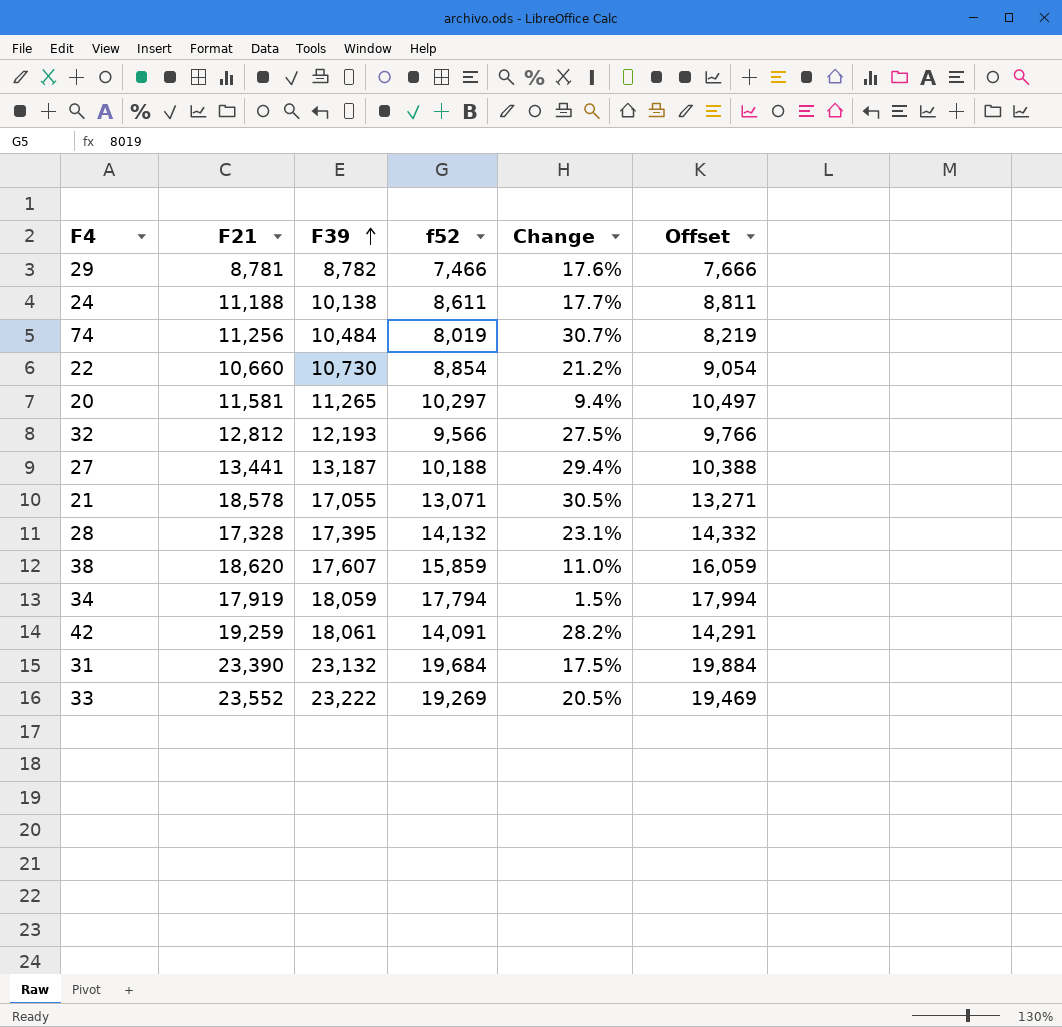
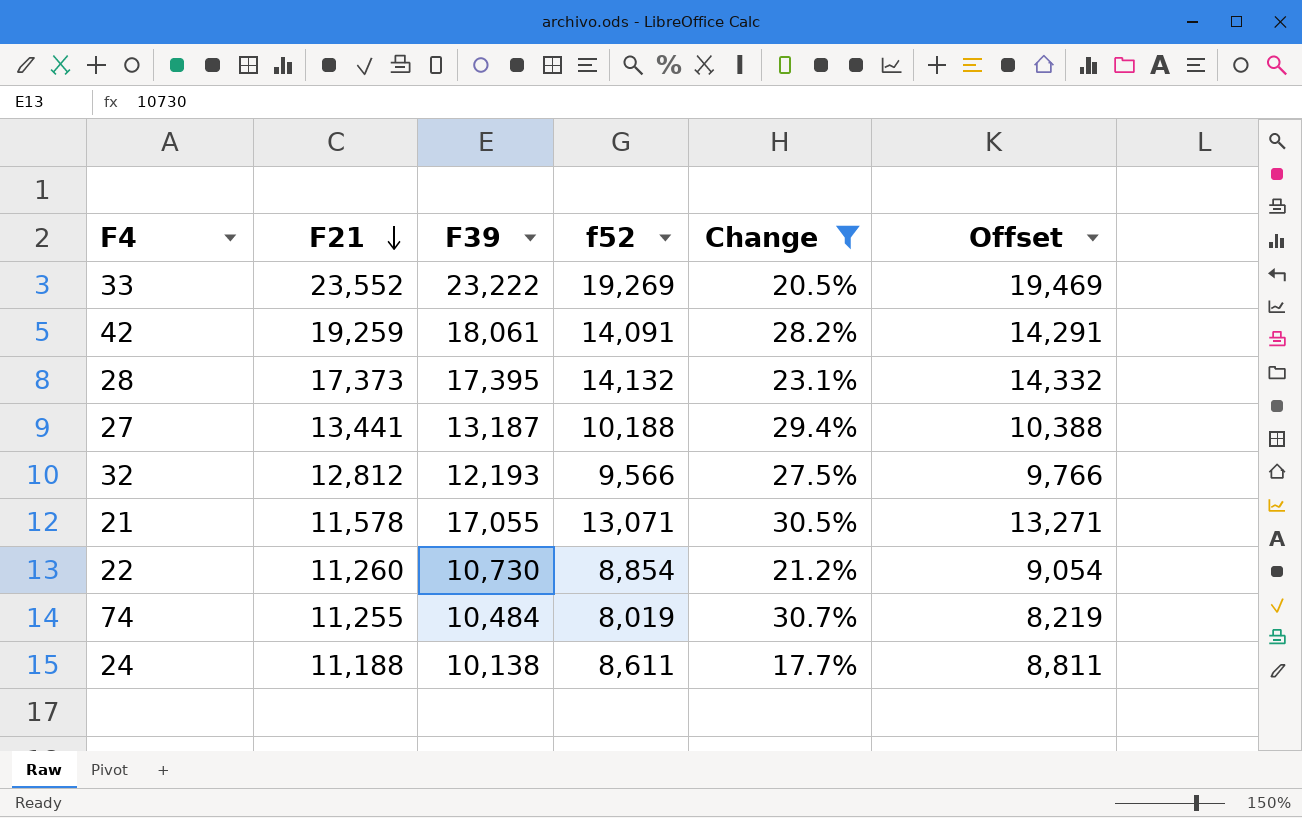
filter: none -> Change >= 17.7%
row order: F39 ascending -> F21 descending
28 | F21: 17,328 -> 17,373
21 | F21: 18,578 -> 11,578
22 | F21: 10,660 -> 11,260
74 | F21: 11,256 -> 11,255

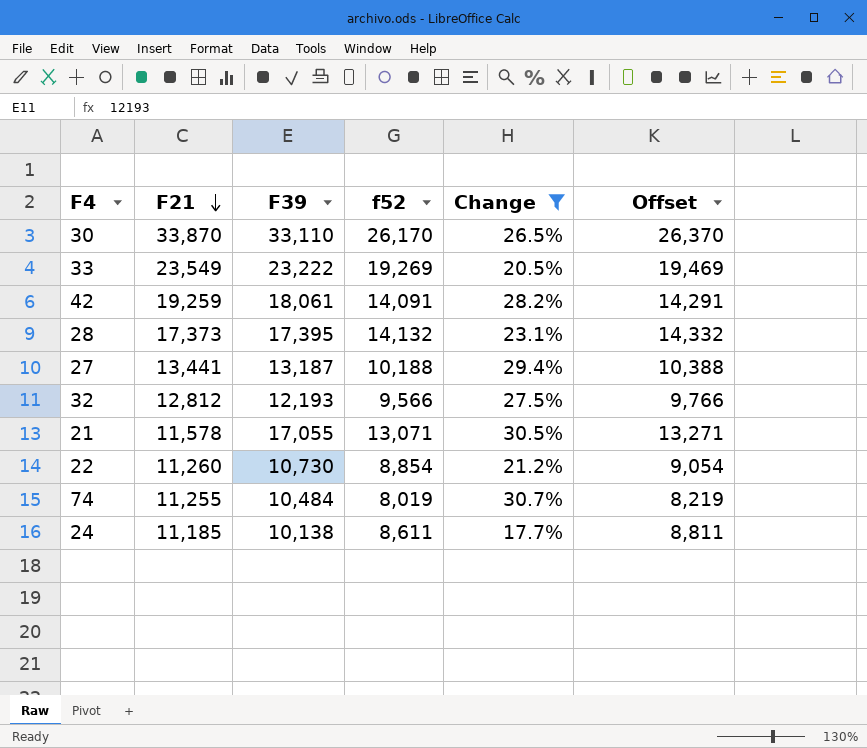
row 30: none -> 33,870 | 33,110 | 26,170 | 26.5% | 26,370
33 | F21: 23,552 -> 23,549
24 | F21: 11,188 -> 11,185

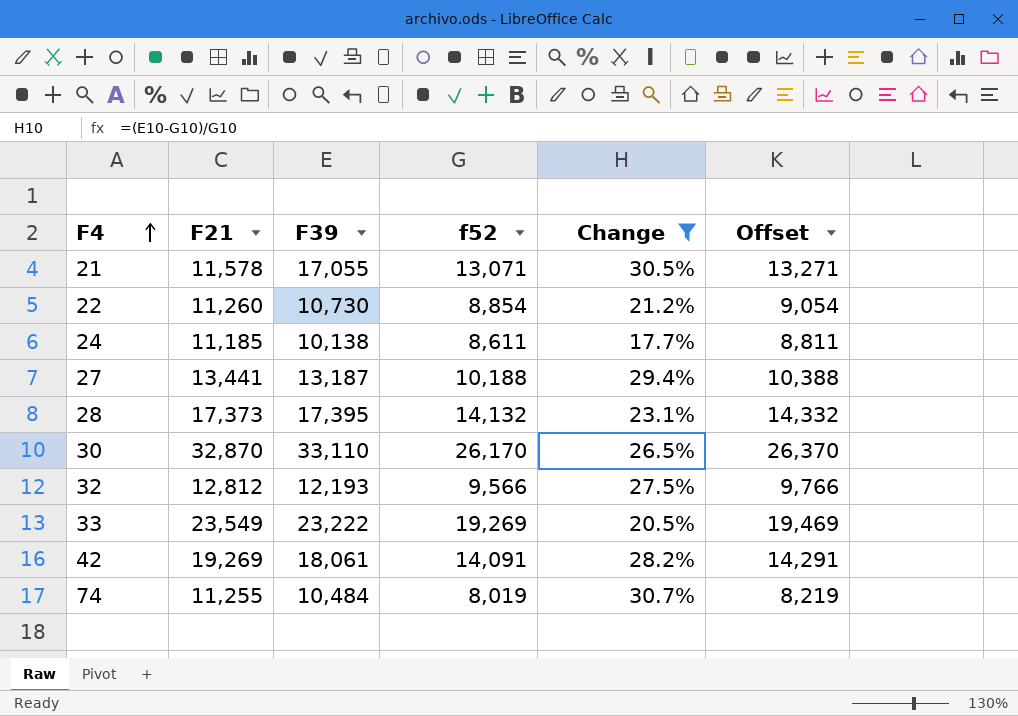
row order: F21 descending -> F4 ascending
30 | F21: 33,870 -> 32,870
42 | F21: 19,259 -> 19,269

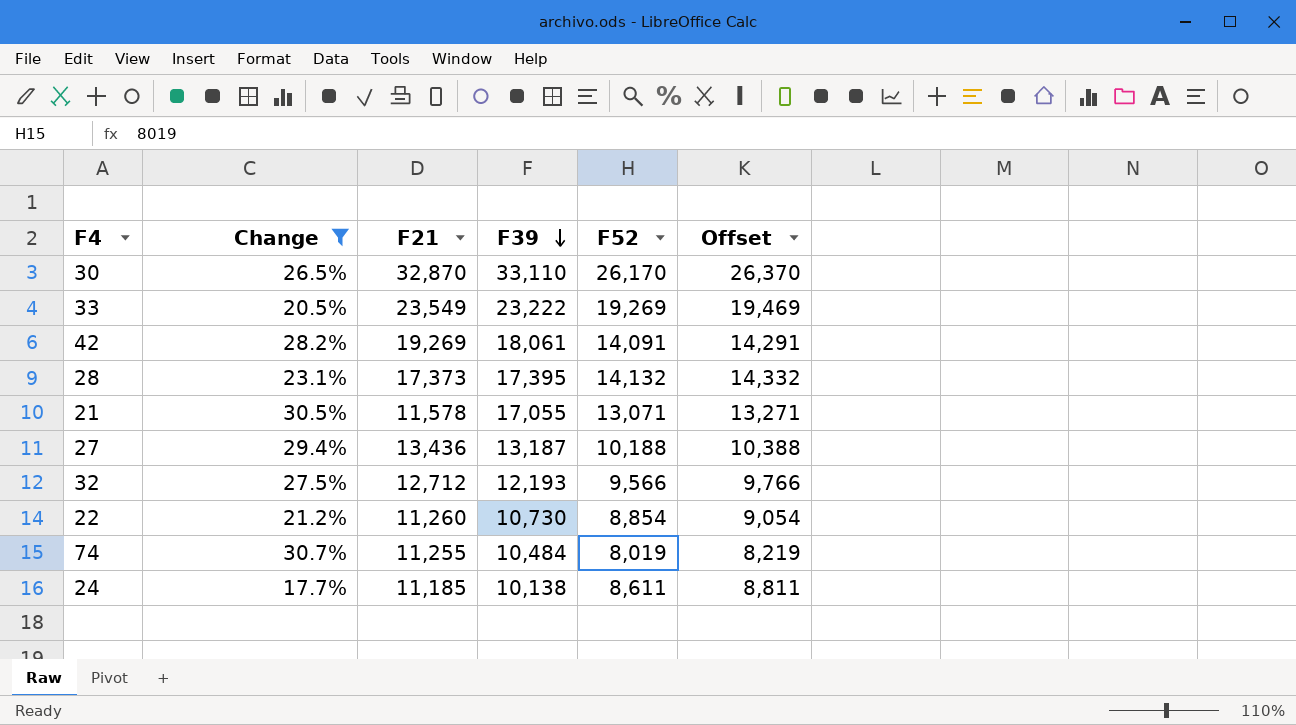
row order: F4 ascending -> F39 descending
column Change | position: 5 -> 2
column name: f52 -> F52
27 | F21: 13,441 -> 13,436
32 | F21: 12,812 -> 12,712

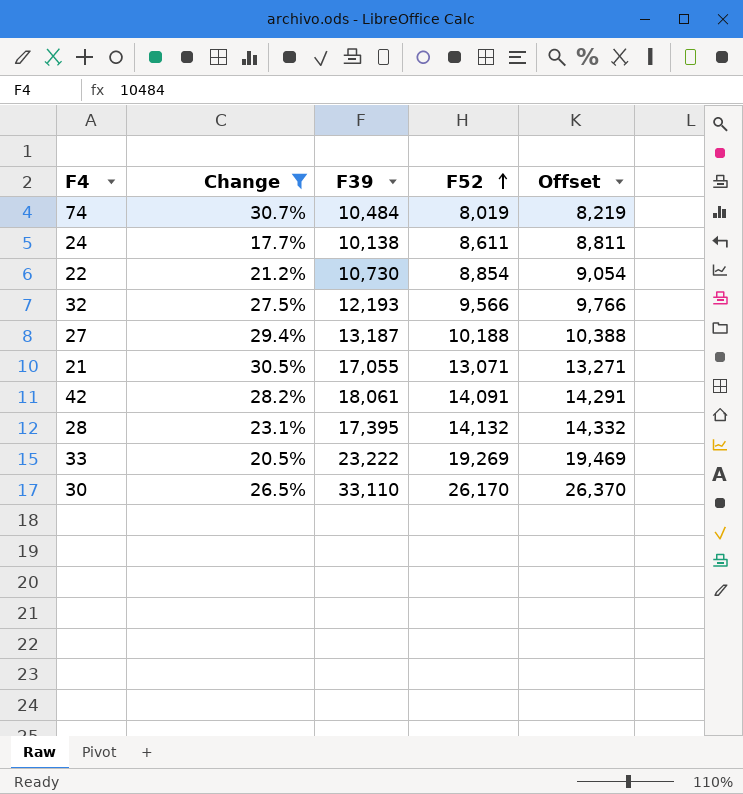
row order: F39 descending -> F52 ascending
column F21 | position: 3 -> none

